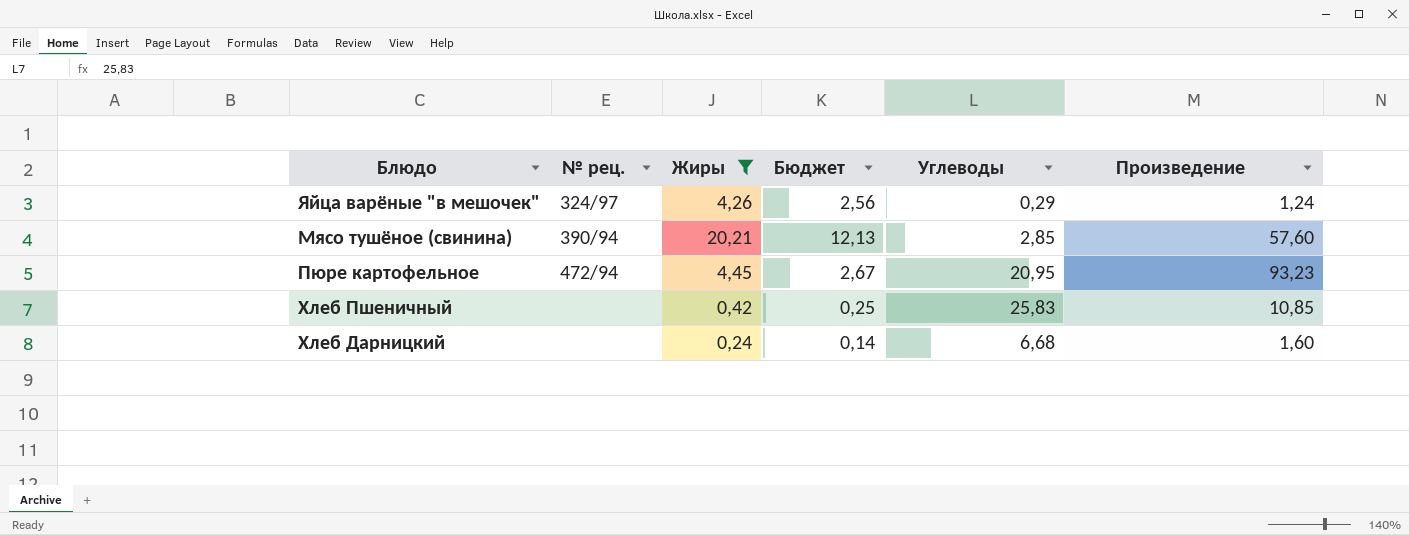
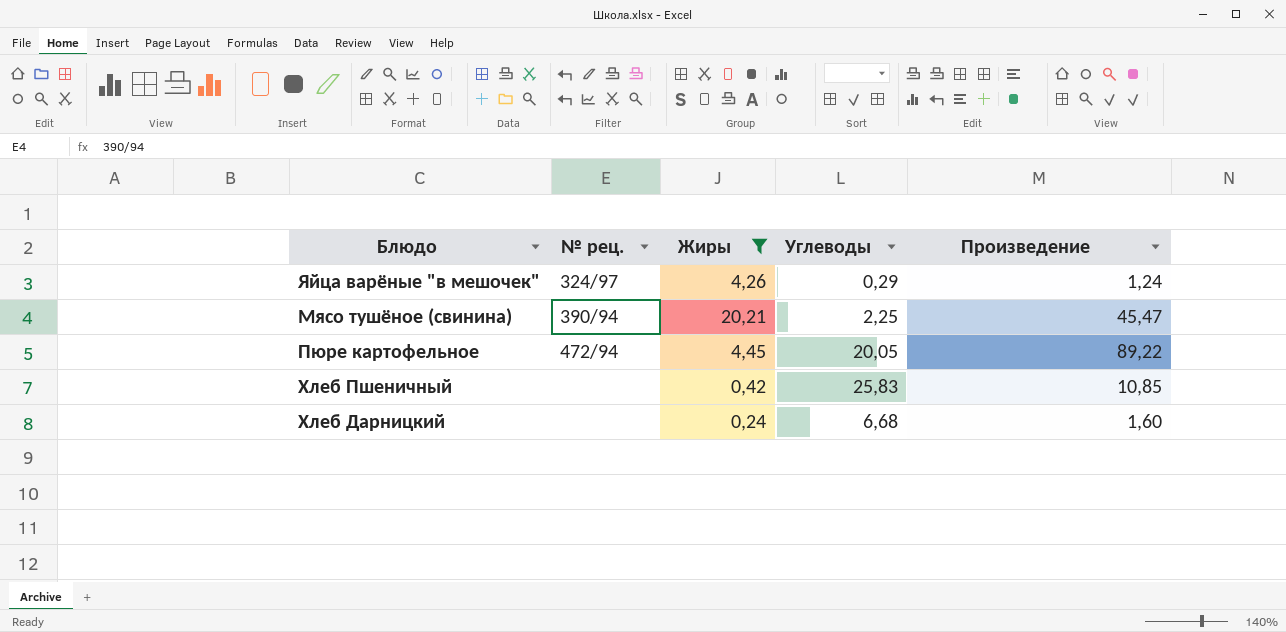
column Бюджет | formula: [Жиры] * 0,6 -> none
Мясо тушёное (свинина) | Углеводы: 2,85 -> 2,25
Мясо тушёное (свинина) | Произведение: 57,60 -> 45,47
Пюре картофельное | Углеводы: 20,95 -> 20,05
Пюре картофельное | Произведение: 93,23 -> 89,22

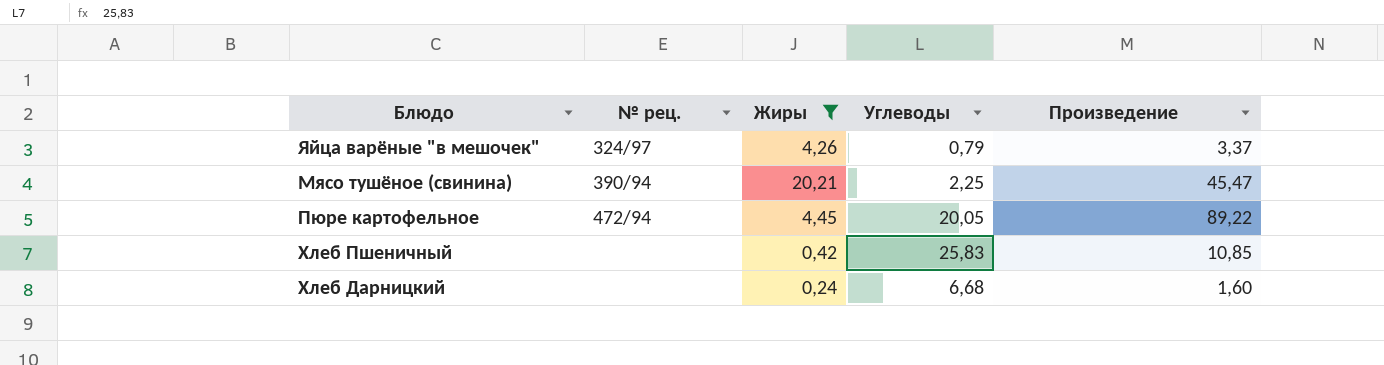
Яйца варёные "в мешочек" | Углеводы: 0,29 -> 0,79
Яйца варёные "в мешочек" | Произведение: 1,24 -> 3,37

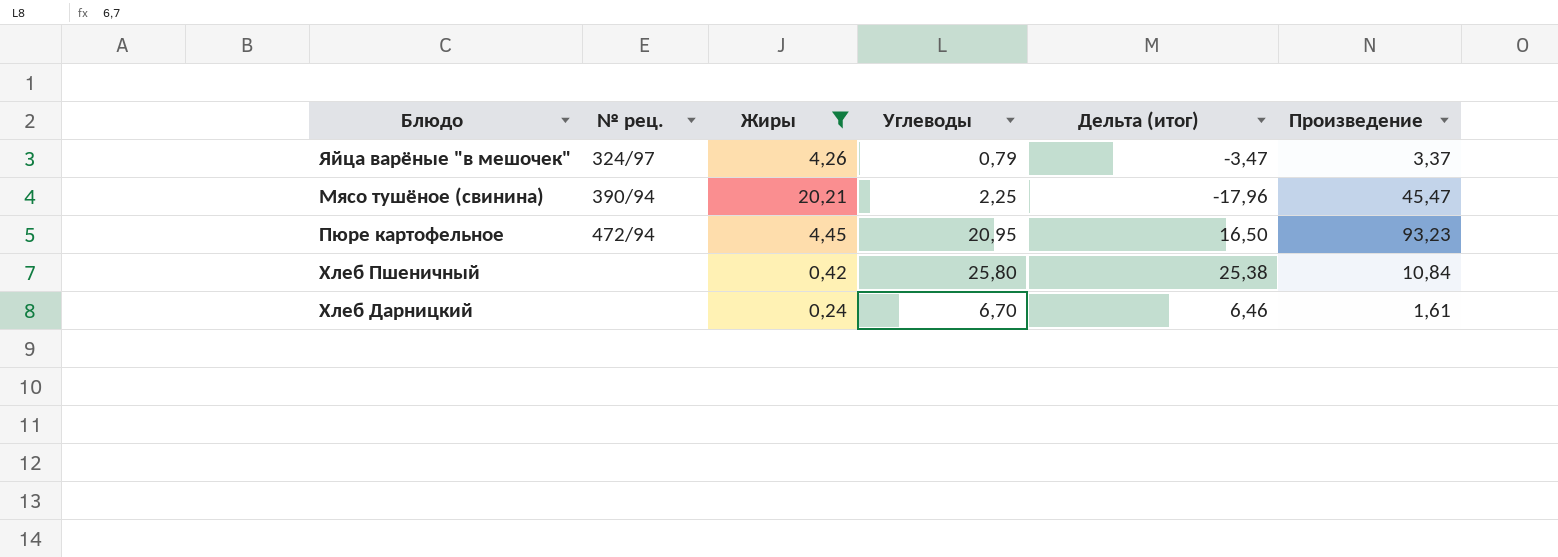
column Дельта (итог) | formula: none -> [Углеводы] - [Жиры]
Пюре картофельное | Углеводы: 20,05 -> 20,95
Пюре картофельное | Произведение: 89,22 -> 93,23
Хлеб Пшеничный | Углеводы: 25,83 -> 25,80
Хлеб Пшеничный | Произведение: 10,85 -> 10,84
Хлеб Дарницкий | Углеводы: 6,68 -> 6,70
Хлеб Дарницкий | Произведение: 1,60 -> 1,61

